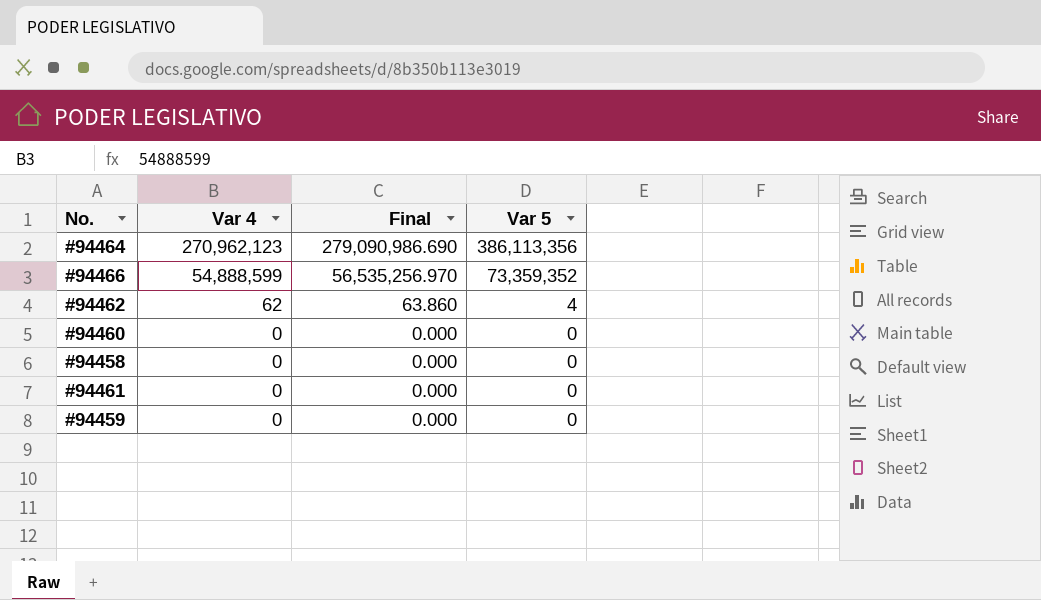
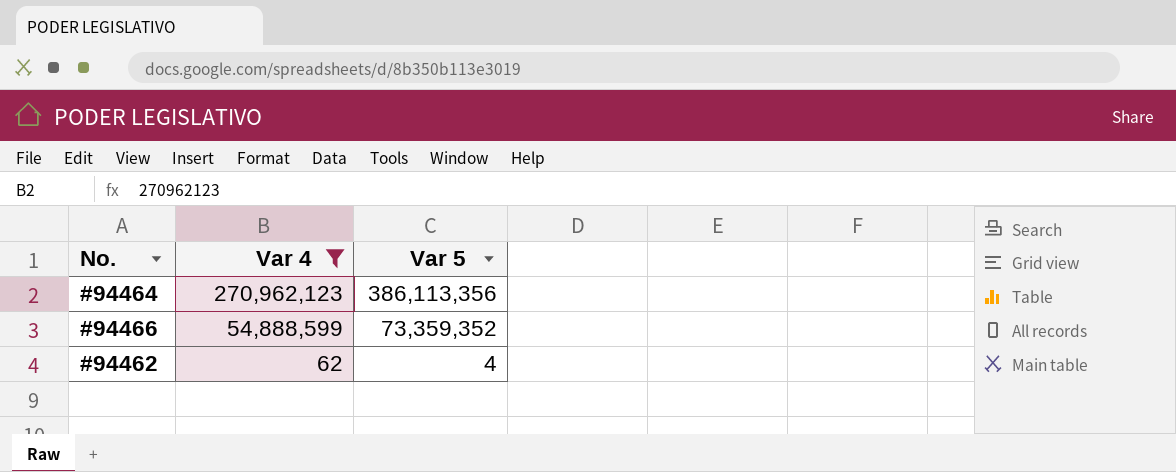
filter: none -> Var 4 != 0
column Final | formula: [Var 4] * 1.03 -> none

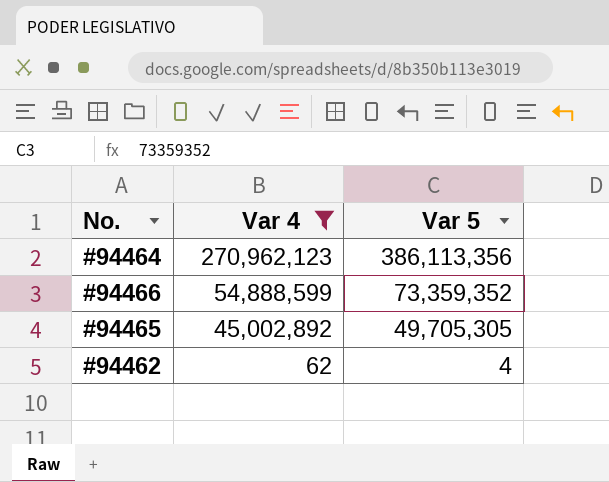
row #94465: none -> 45,002,892 | 49,705,305

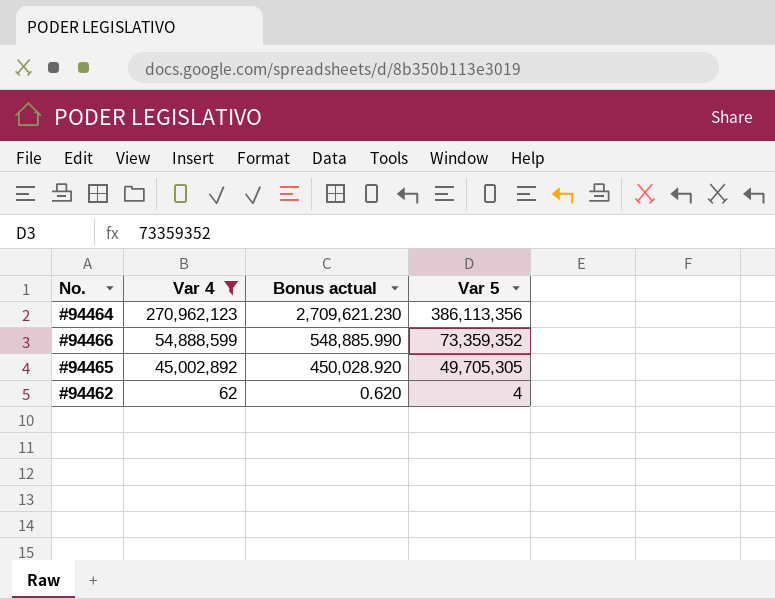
column Bonus actual | formula: none -> [Var 4] * 0.01

